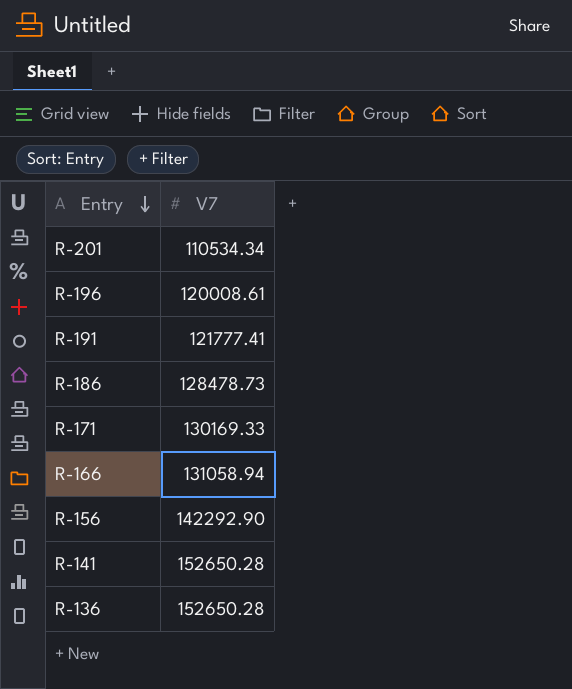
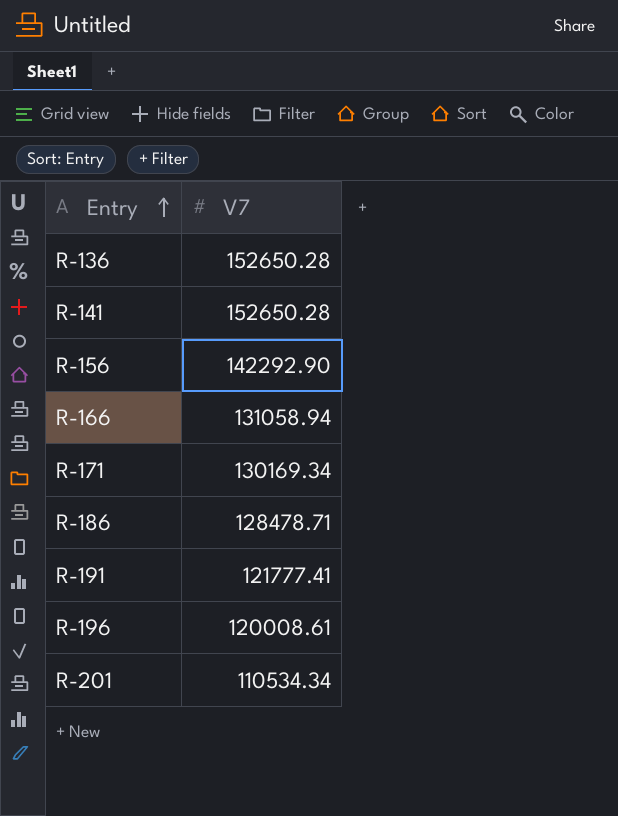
row order: Entry descending -> Entry ascending
R-171 | V7: 130169.33 -> 130169.34
R-186 | V7: 128478.73 -> 128478.71

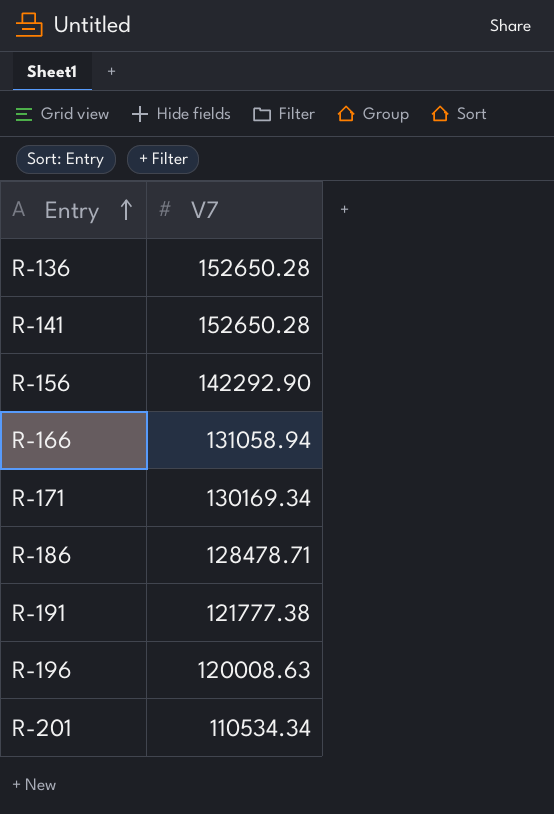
R-191 | V7: 121777.41 -> 121777.38
R-196 | V7: 120008.61 -> 120008.63

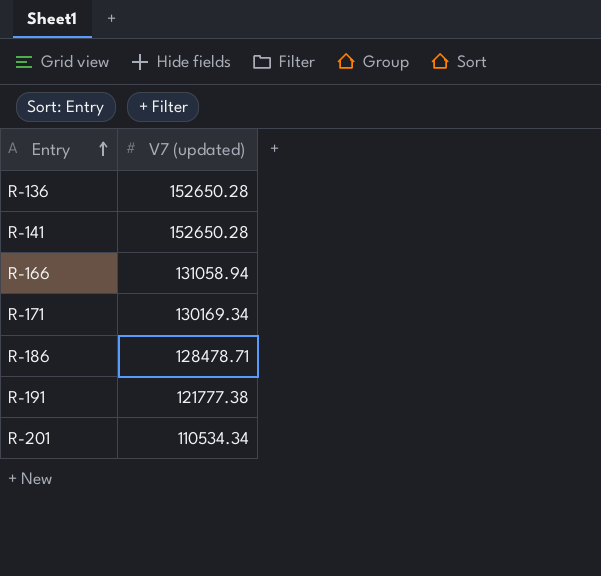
column name: V7 -> V7 (updated)
row R-156: 142292.90 -> none
row R-196: 120008.63 -> none

